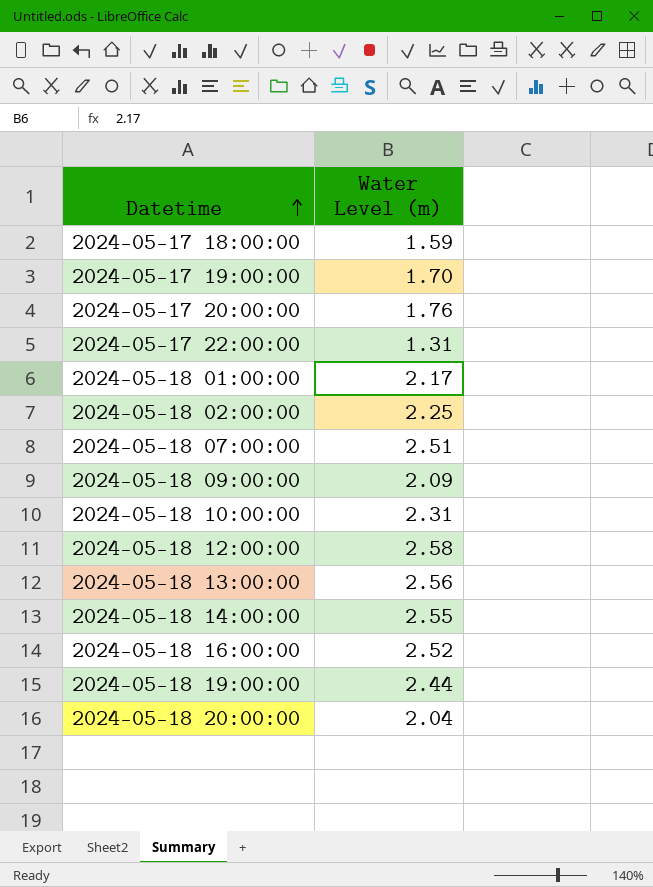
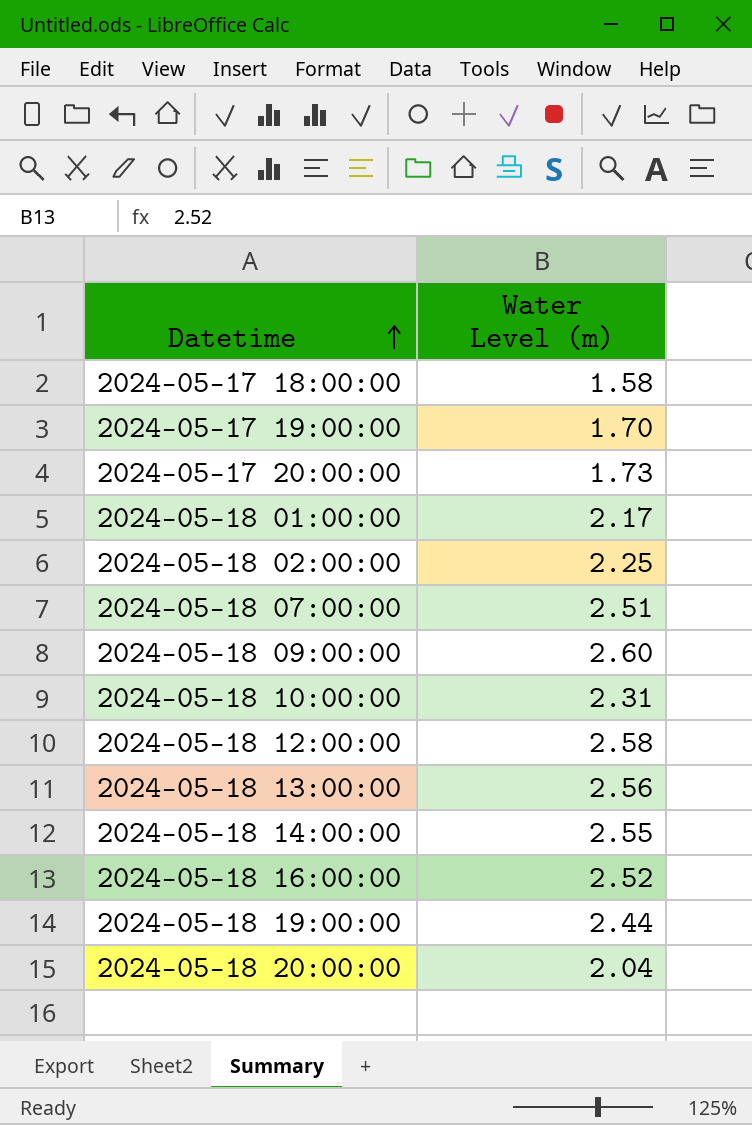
row 2024-05-17 22:00:00: 1.31 -> none
2024-05-17 18:00:00 | Water Level (m): 1.59 -> 1.58
2024-05-17 20:00:00 | Water Level (m): 1.76 -> 1.73
2024-05-18 09:00:00 | Water Level (m): 2.09 -> 2.60

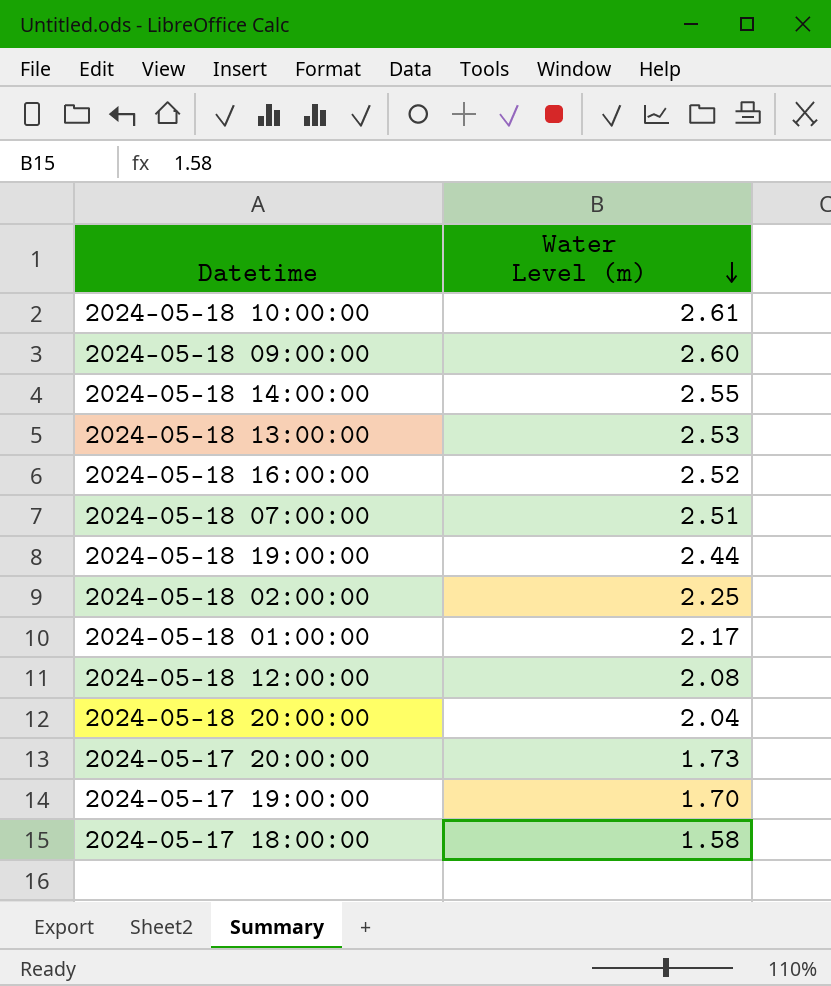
row order: Datetime ascending -> Water Level (m) descending
2024-05-18 10:00:00 | Water Level (m): 2.31 -> 2.61
2024-05-18 13:00:00 | Water Level (m): 2.56 -> 2.53
2024-05-18 12:00:00 | Water Level (m): 2.58 -> 2.08

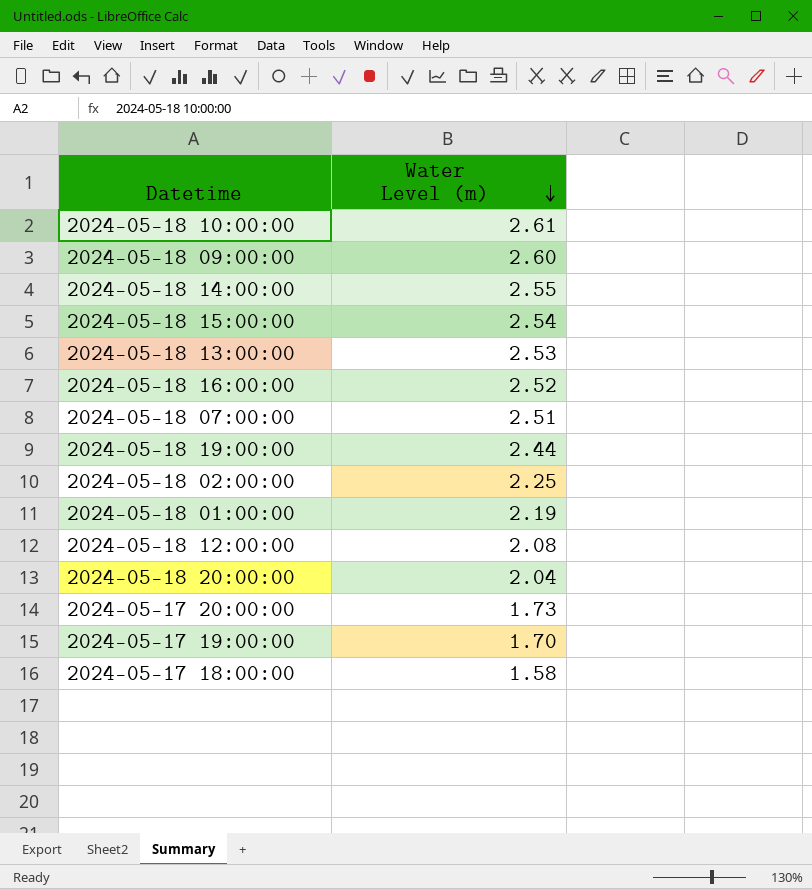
row 2024-05-18 15:00:00: none -> 2.54
2024-05-18 01:00:00 | Water Level (m): 2.17 -> 2.19

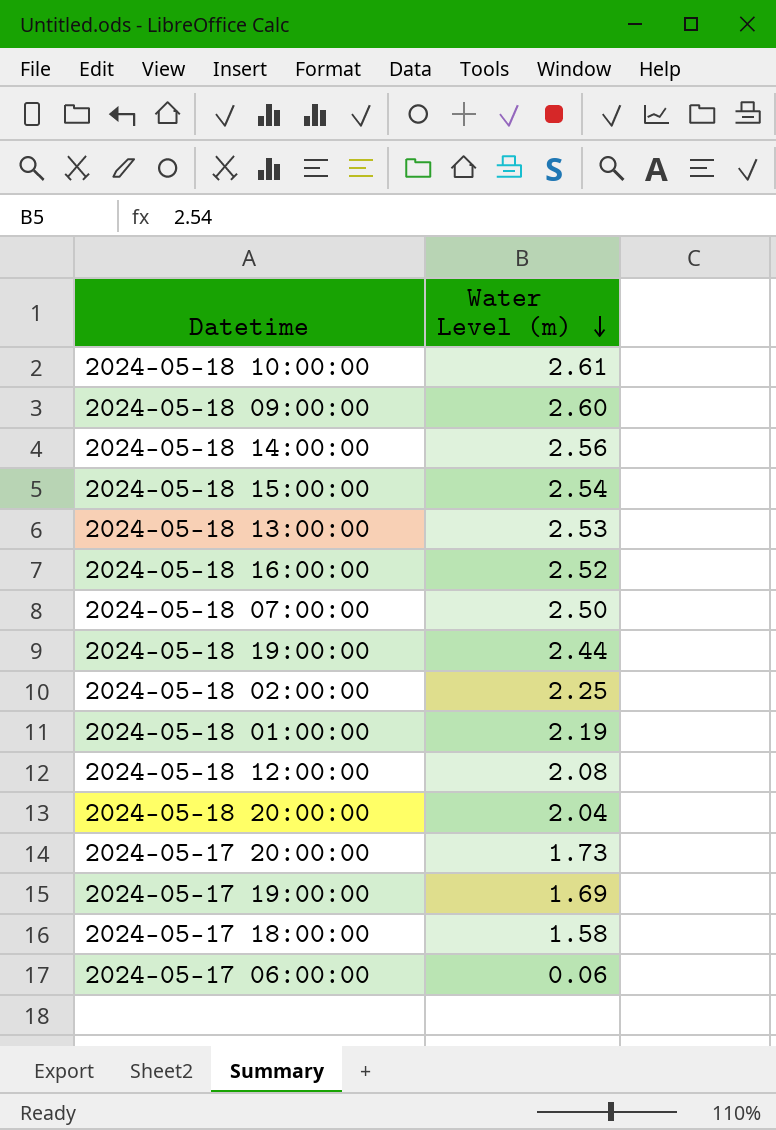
2024-05-18 14:00:00 | Water Level (m): 2.55 -> 2.56
2024-05-18 07:00:00 | Water Level (m): 2.51 -> 2.50
2024-05-17 19:00:00 | Water Level (m): 1.70 -> 1.69
row 2024-05-17 06:00:00: none -> 0.06

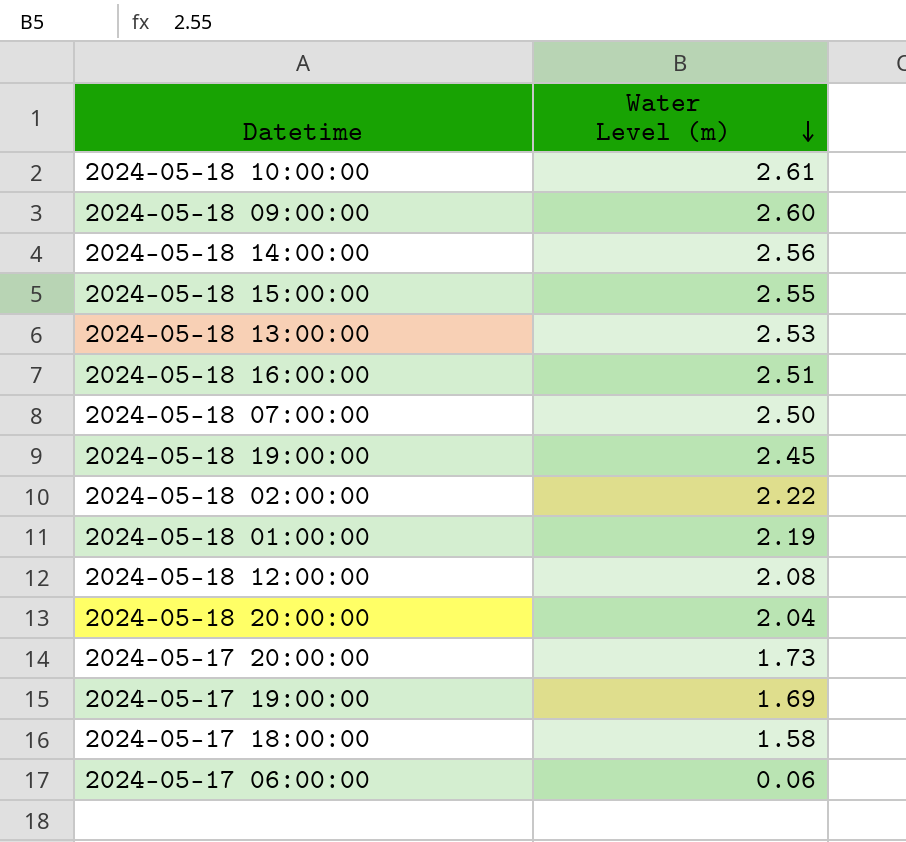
2024-05-18 15:00:00 | Water Level (m): 2.54 -> 2.55
2024-05-18 16:00:00 | Water Level (m): 2.52 -> 2.51
2024-05-18 19:00:00 | Water Level (m): 2.44 -> 2.45
2024-05-18 02:00:00 | Water Level (m): 2.25 -> 2.22

